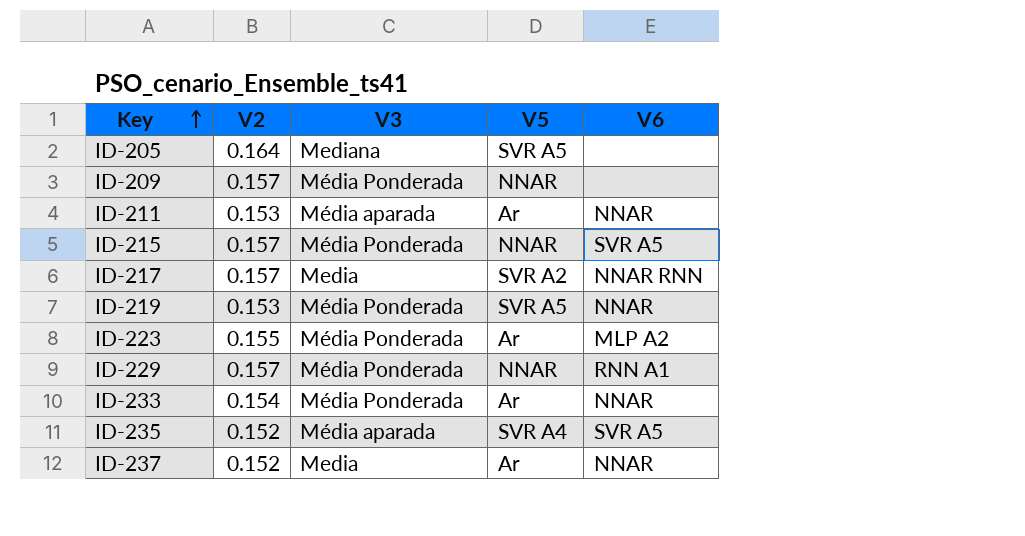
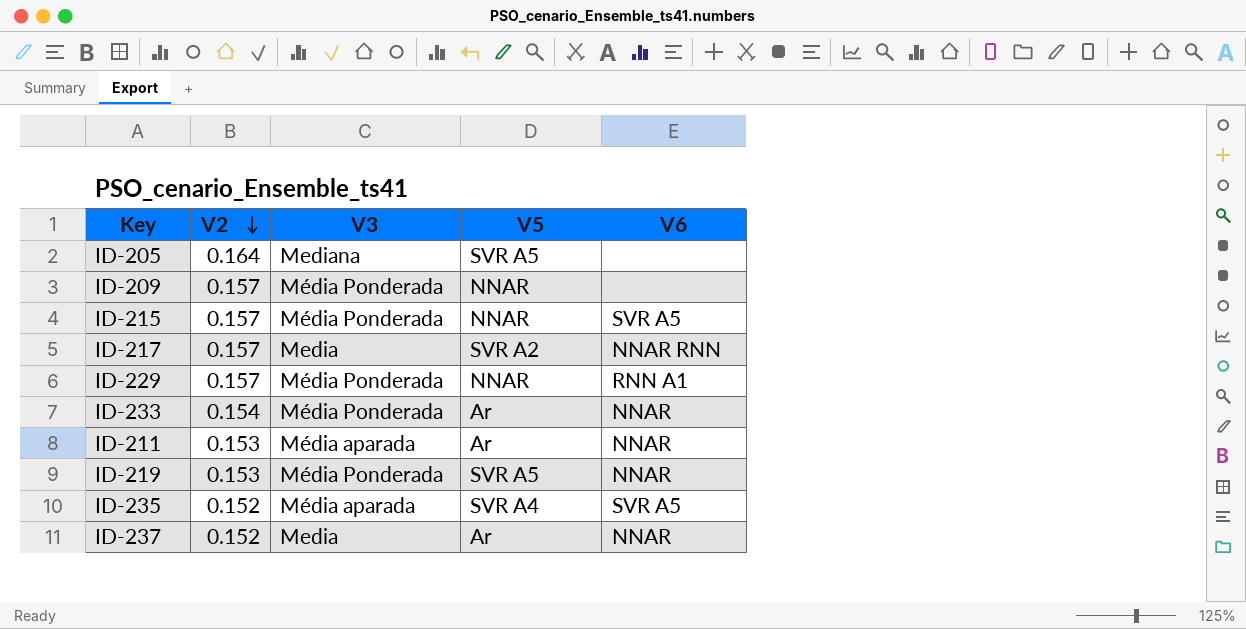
row order: Key ascending -> V2 descending
row ID-223: 0.155 | Média Ponderada | Ar | MLP A2 -> none

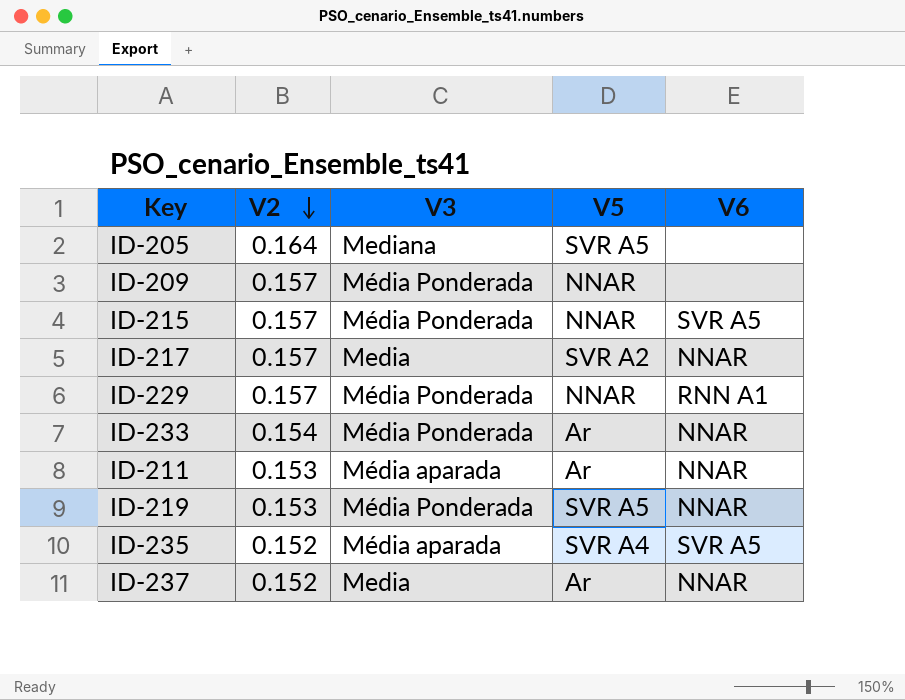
ID-217 | V6: NNAR RNN -> NNAR

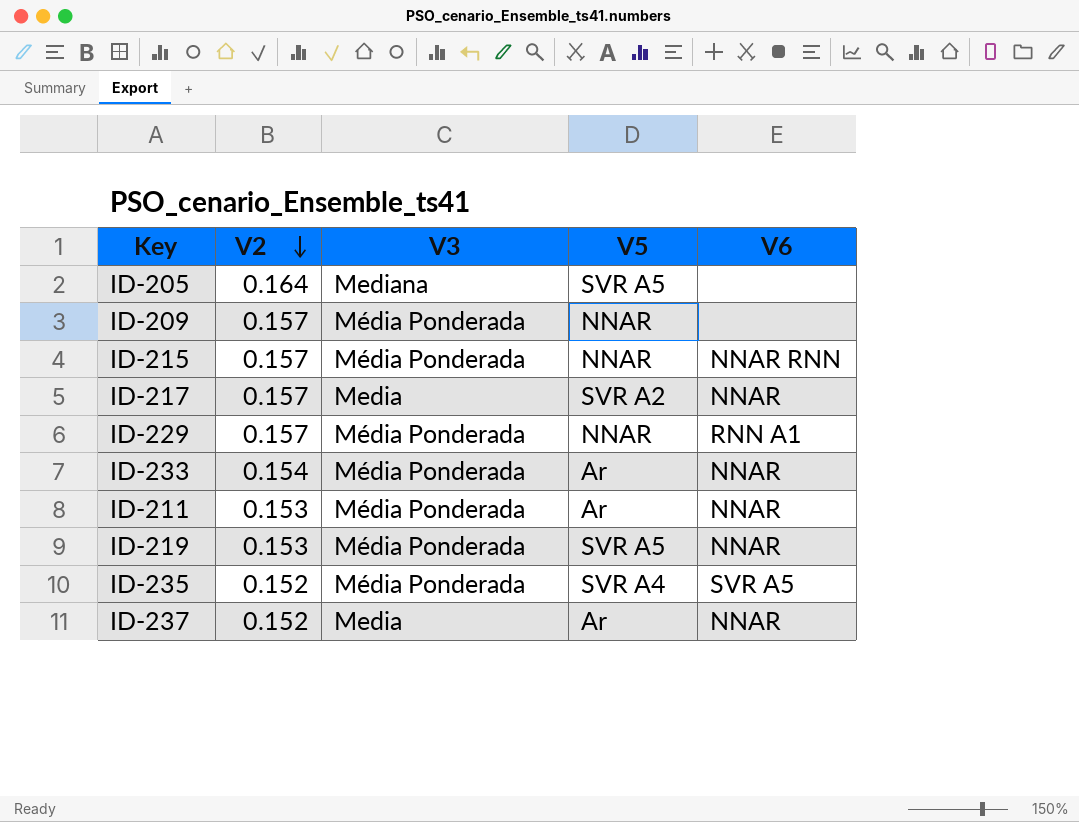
ID-215 | V6: SVR A5 -> NNAR RNN
ID-211 | V3: Média aparada -> Média Ponderada
ID-235 | V3: Média aparada -> Média Ponderada

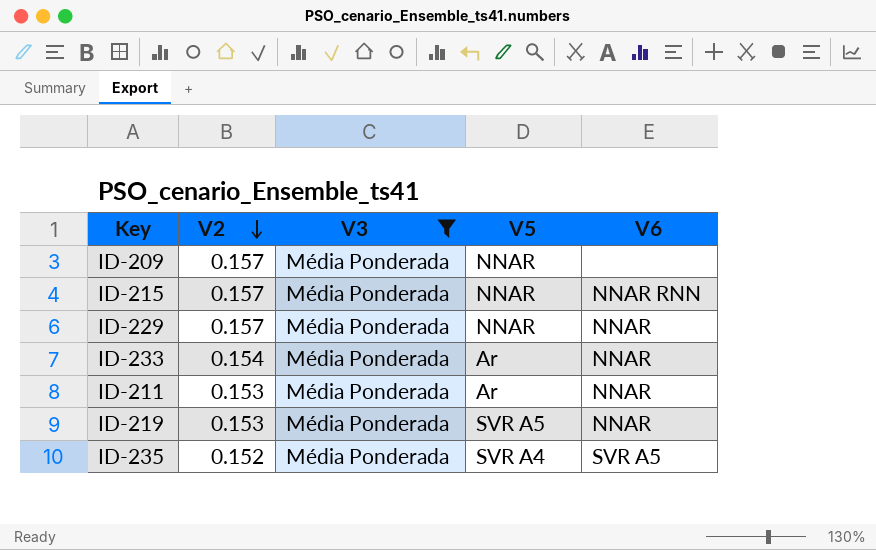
filter: none -> V3 = Média Ponderada
ID-229 | V6: RNN A1 -> NNAR

